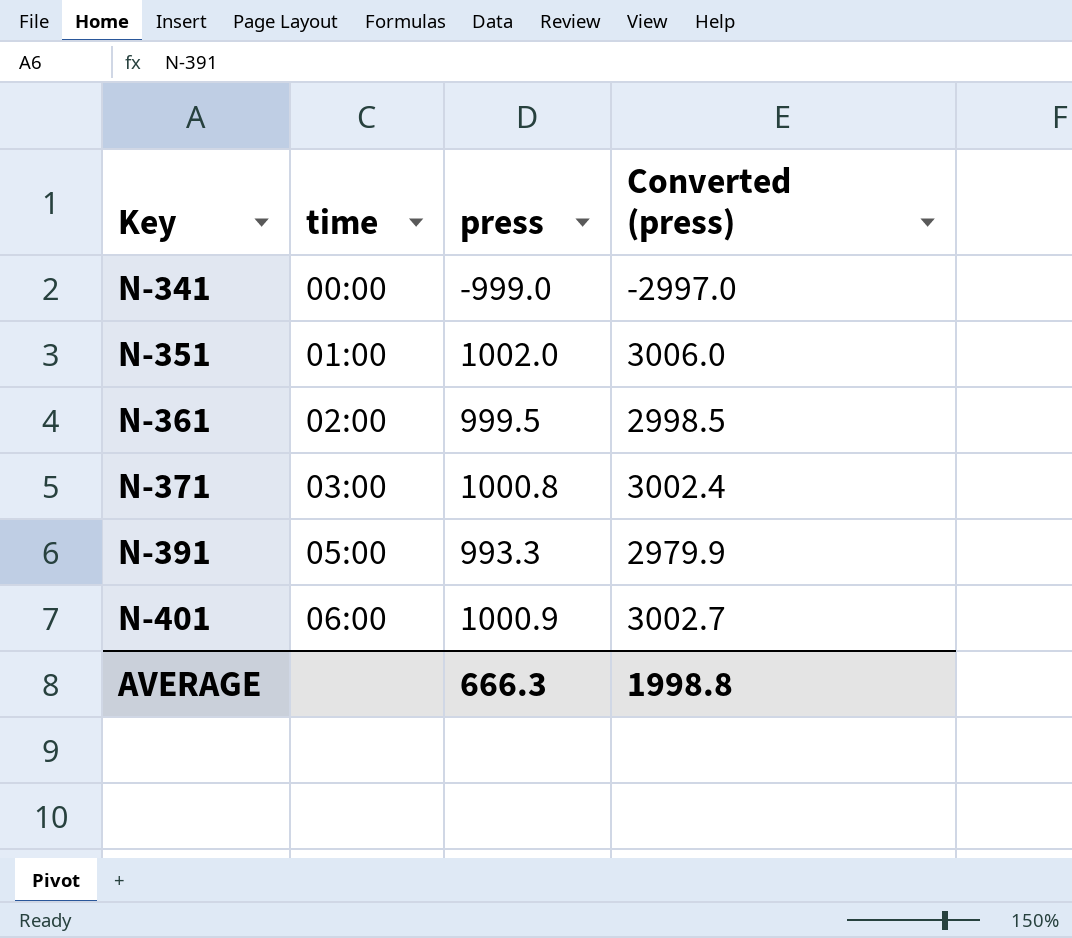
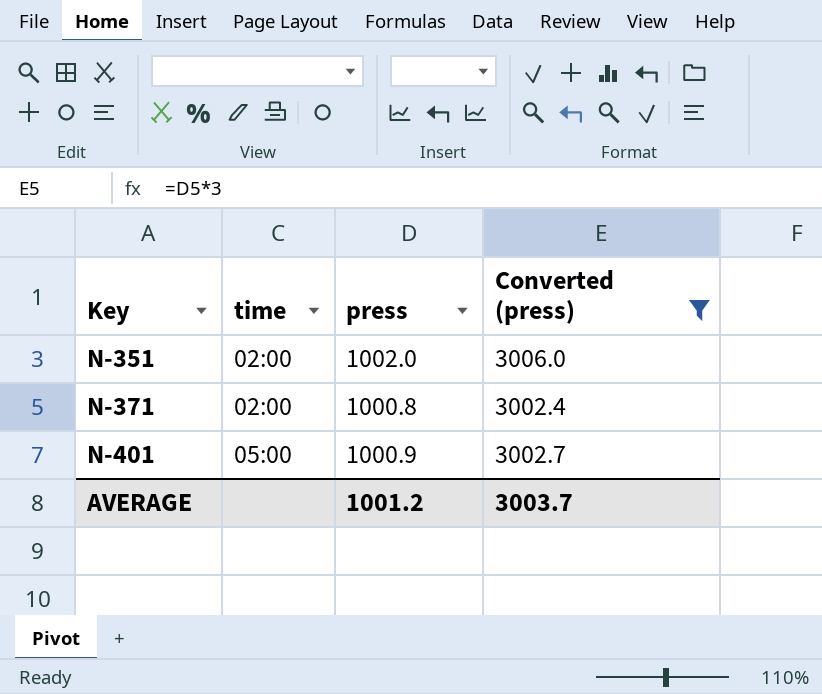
filter: none -> Converted (press) >= 3002.4
N-351 | time: 01:00 -> 02:00
N-371 | time: 03:00 -> 02:00
N-401 | time: 06:00 -> 05:00
AVERAGE | press: 666.3 -> 1001.2
AVERAGE | Converted (press): 1998.8 -> 3003.7

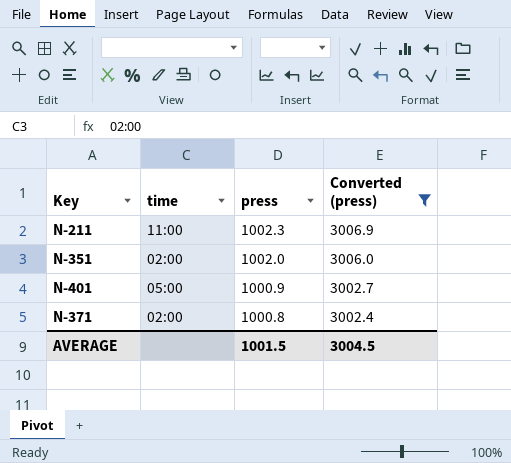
row order: Key ascending -> press descending
row N-211: none -> 11:00 | 1002.3 | 3006.9
AVERAGE | press: 1001.2 -> 1001.5
AVERAGE | Converted (press): 3003.7 -> 3004.5

